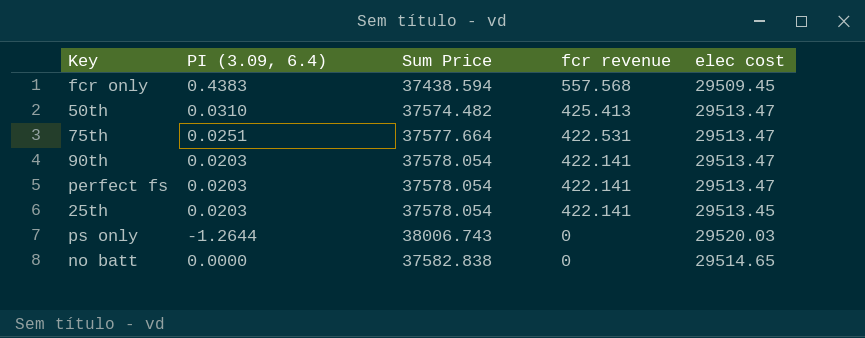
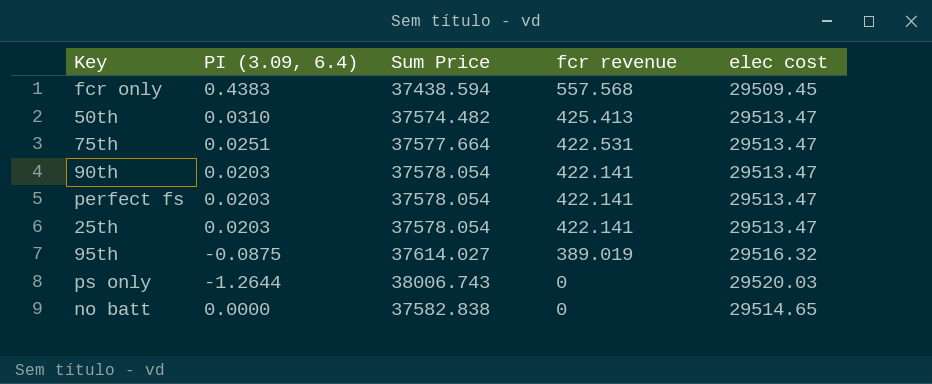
25th | elec cost: 29513.45 -> 29513.47
row 95th: none -> -0.0875 | 37614.027 | 389.019 | 29516.32

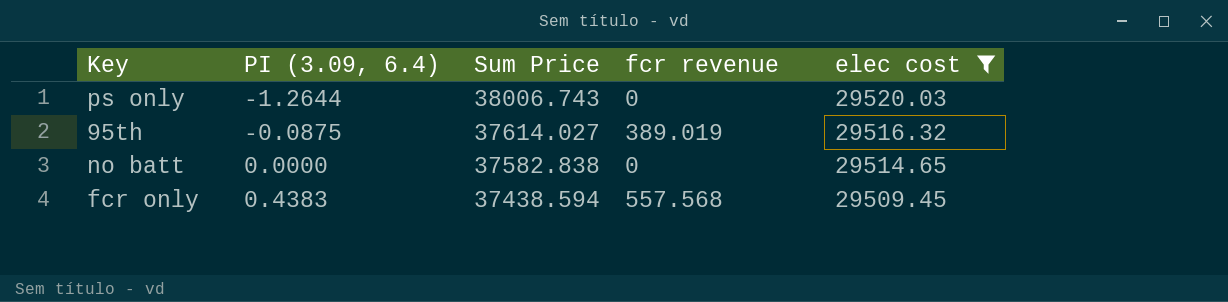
filter: none -> elec cost != 29513.47
row order: fcr revenue descending -> PI (3.09, 6.4) ascending

